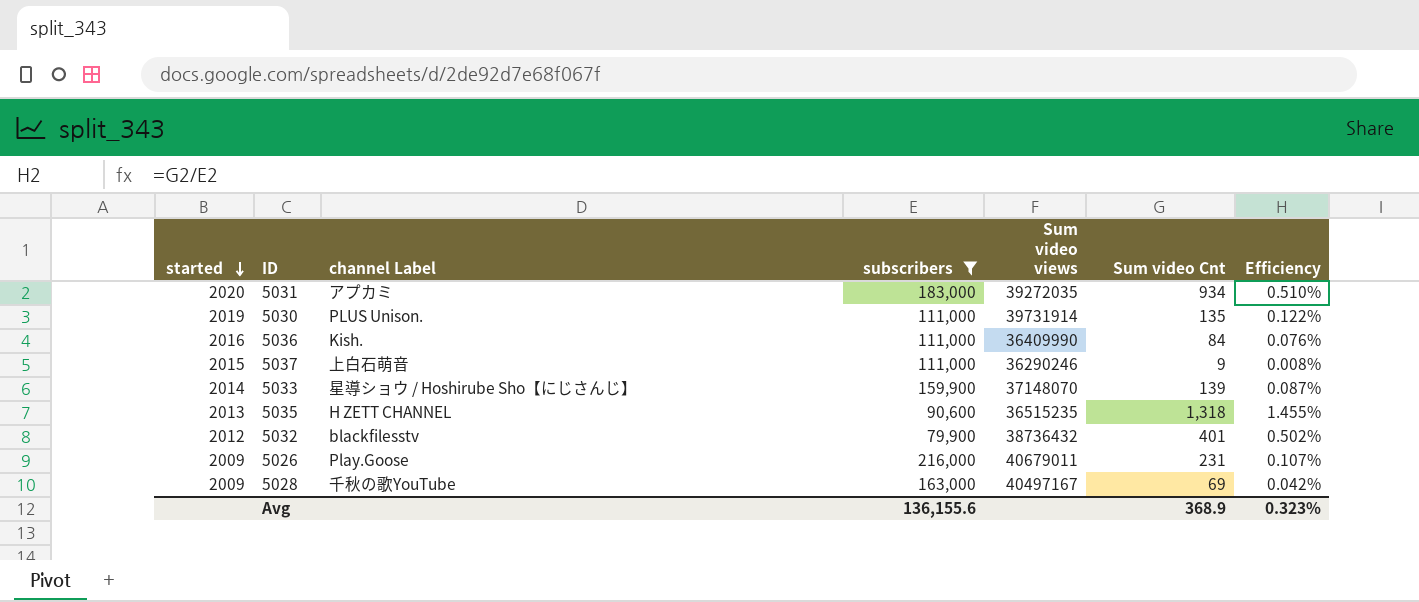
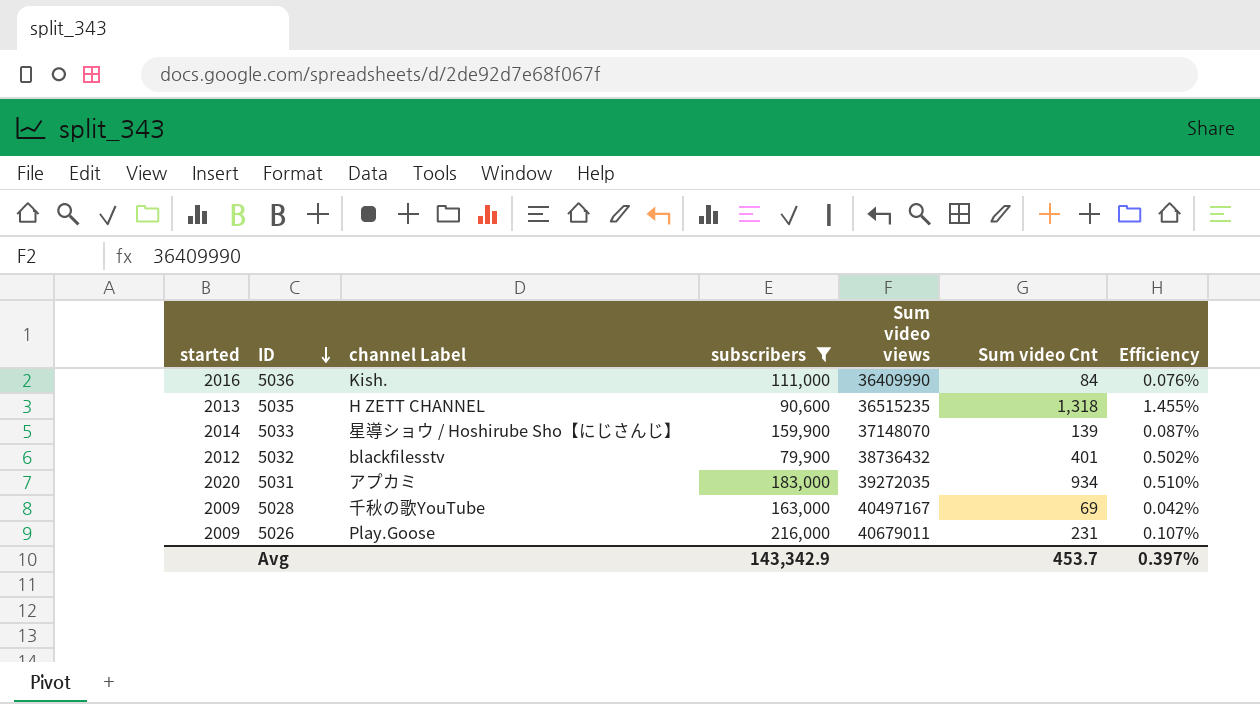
row order: started descending -> ID descending
row 5030: 2019 | PLUS Unison. | 111,000 | 39731914 | 135 | 0.122% -> none
row 5037: 2015 | 上白石萌音 | 111,000 | 36290246 | 9 | 0.008% -> none
Avg | subscribers: 136,155.6 -> 143,342.9
Avg | Sum video Cnt: 368.9 -> 453.7
Avg | Efficiency: 0.323% -> 0.397%

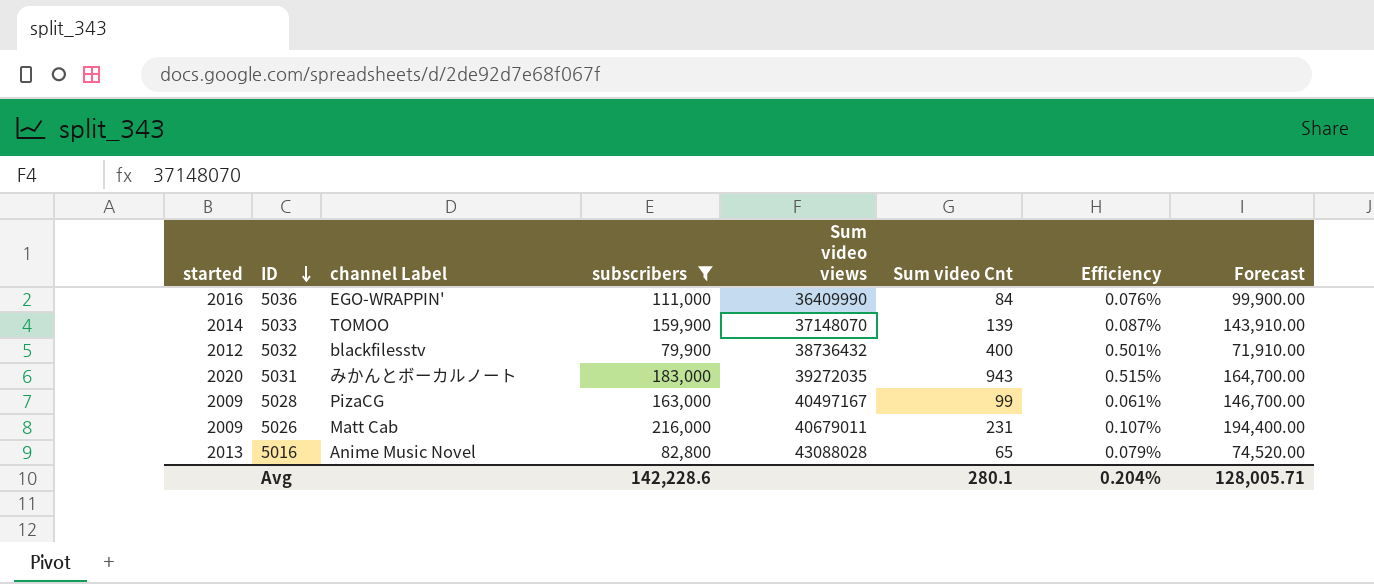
column Forecast | formula: none -> [subscribers] * 0.9
row 5035: 2013 | H ZETT CHANNEL | 90,600 | 36515235 | 1,318 | 1.455% -> none
5036 | channel Label: Kish. -> EGO-WRAPPIN'
5033 | channel Label: 星導ショウ / Hoshirube Sho【にじさんじ】 -> TOMOO
5032 | Sum video Cnt: 401 -> 400
5032 | Efficiency: 0.502% -> 0.501%
5031 | channel Label: アプカミ -> みかんとボーカルノート
5031 | Sum video Cnt: 934 -> 943
5031 | Efficiency: 0.510% -> 0.515%
5028 | channel Label: 千秋の歌YouTube -> PizaCG
5028 | Sum video Cnt: 69 -> 99
5028 | Efficiency: 0.042% -> 0.061%
5026 | channel Label: Play.Goose -> Matt Cab
row 5016: none -> 2013 | Anime Music Novel | 82,800 | 43088028 | 65 | 0.079% | 74,520.00
Avg | subscribers: 143,342.9 -> 142,228.6
Avg | Sum video Cnt: 453.7 -> 280.1
Avg | Efficiency: 0.397% -> 0.204%

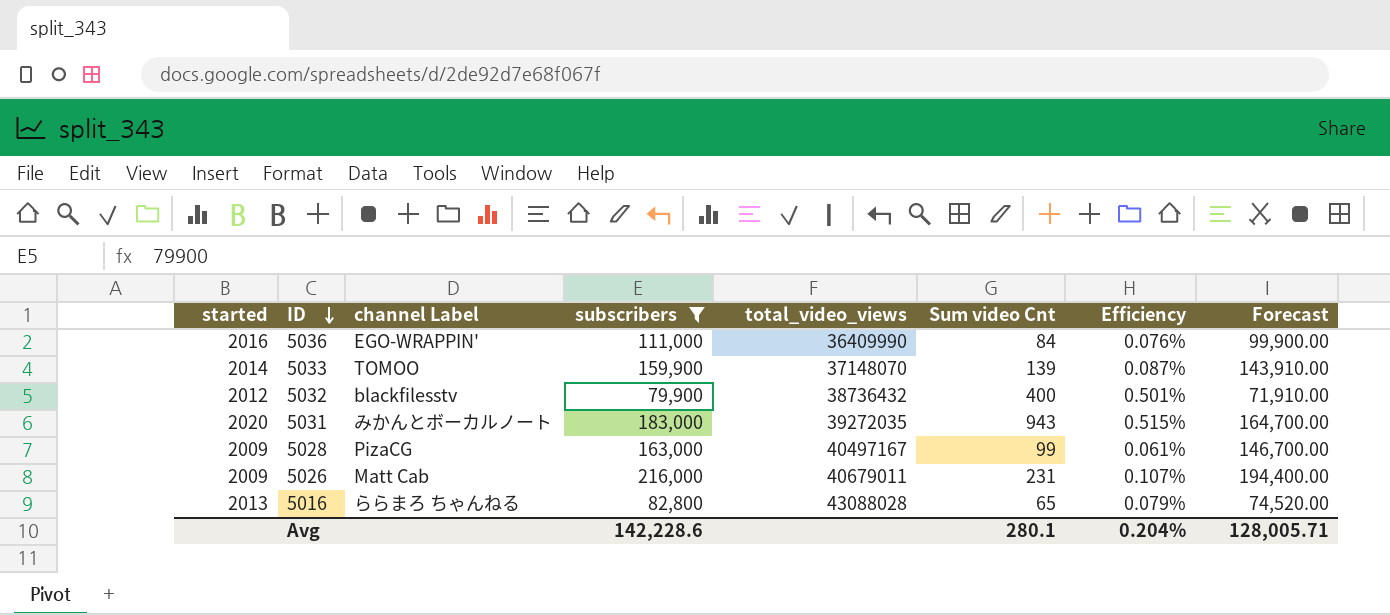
column name: Sum video views -> total_video_views
5016 | channel Label: Anime Music Novel -> ららまろ ちゃんねる

